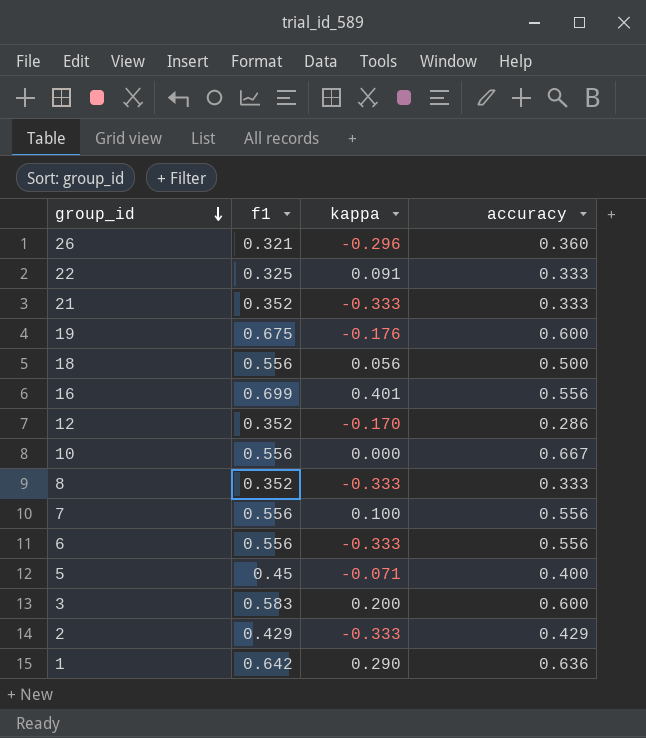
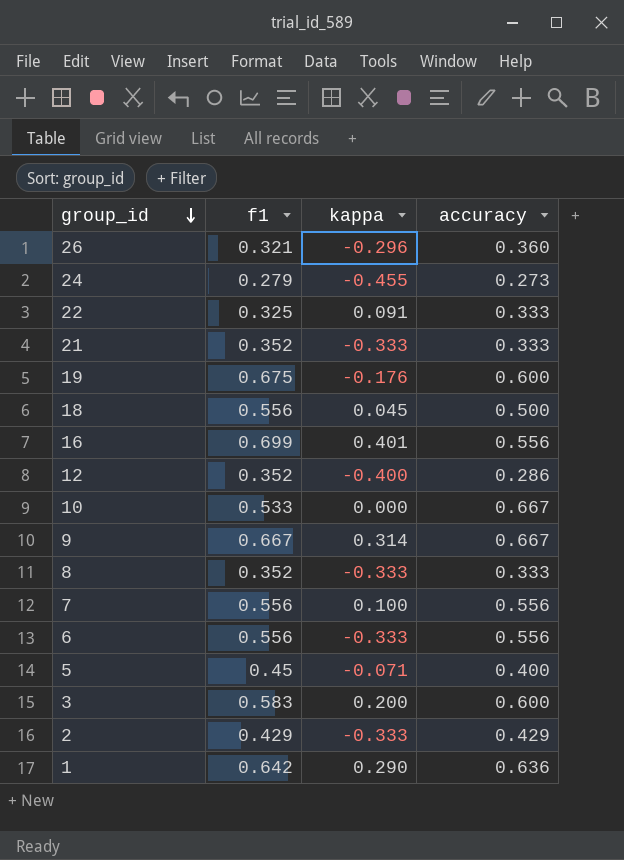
row 24: none -> 0.279 | -0.455 | 0.273
18 | kappa: 0.056 -> 0.045
12 | kappa: -0.170 -> -0.400
10 | f1: 0.556 -> 0.533
row 9: none -> 0.667 | 0.314 | 0.667

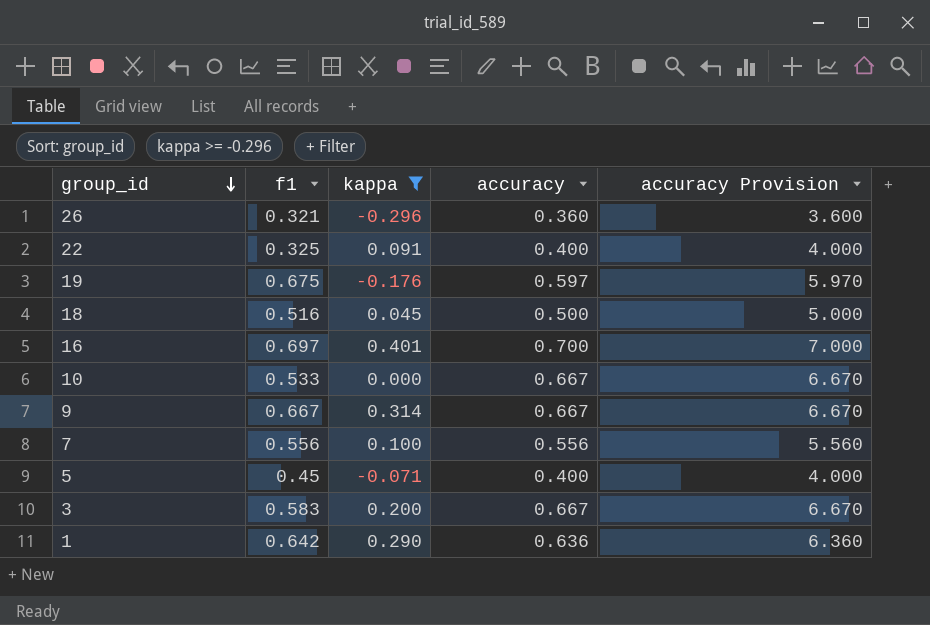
filter: none -> kappa >= -0.296
column accuracy Provision | formula: none -> [accuracy] * 10
22 | accuracy: 0.333 -> 0.400
19 | accuracy: 0.600 -> 0.597
18 | f1: 0.556 -> 0.516
16 | f1: 0.699 -> 0.697
16 | accuracy: 0.556 -> 0.700
3 | accuracy: 0.600 -> 0.667

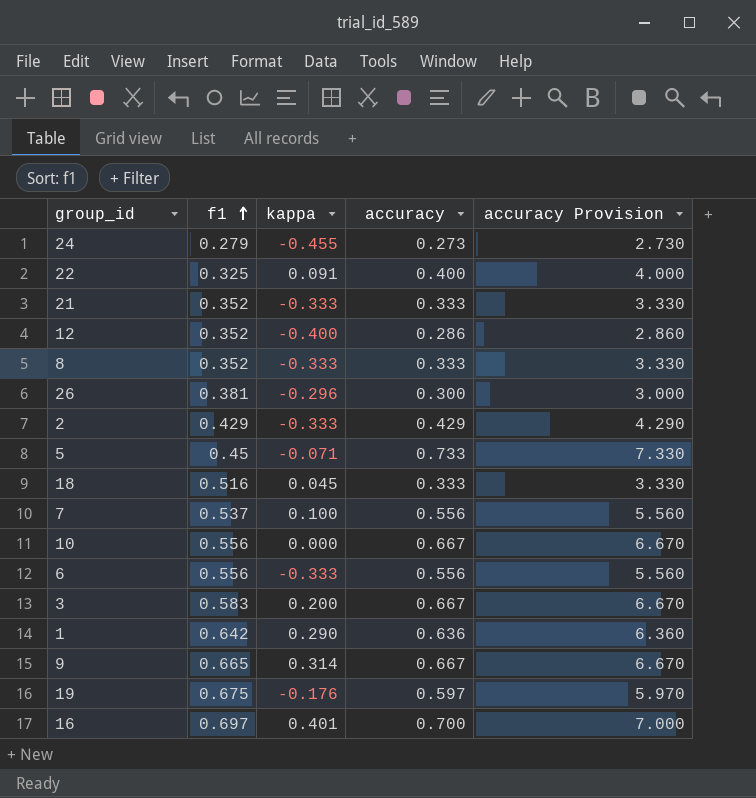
filter: kappa >= -0.296 -> none
row order: group_id descending -> f1 ascending
26 | f1: 0.321 -> 0.381
26 | accuracy: 0.360 -> 0.300
26 | accuracy Provision: 3.600 -> 3.000
5 | accuracy: 0.400 -> 0.733
5 | accuracy Provision: 4.000 -> 7.330
18 | accuracy: 0.500 -> 0.333
18 | accuracy Provision: 5.000 -> 3.330
7 | f1: 0.556 -> 0.537
10 | f1: 0.533 -> 0.556
9 | f1: 0.667 -> 0.665

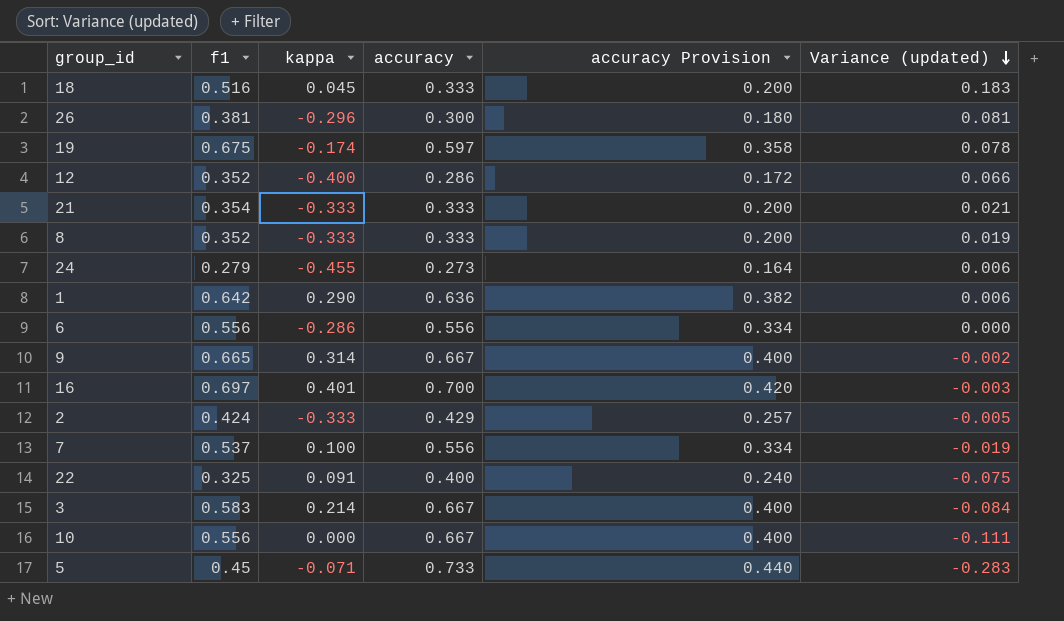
row order: f1 ascending -> Variance (updated) descending
column accuracy Provision | formula: [accuracy] * 10 -> [accuracy] * 0.6
column Variance (updated) | formula: none -> [f1] - [accuracy]
19 | kappa: -0.176 -> -0.174
21 | f1: 0.352 -> 0.354
6 | kappa: -0.333 -> -0.286
2 | f1: 0.429 -> 0.424
3 | kappa: 0.200 -> 0.214

